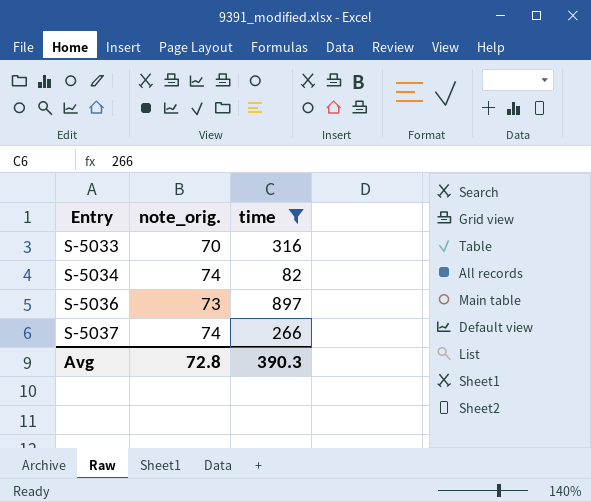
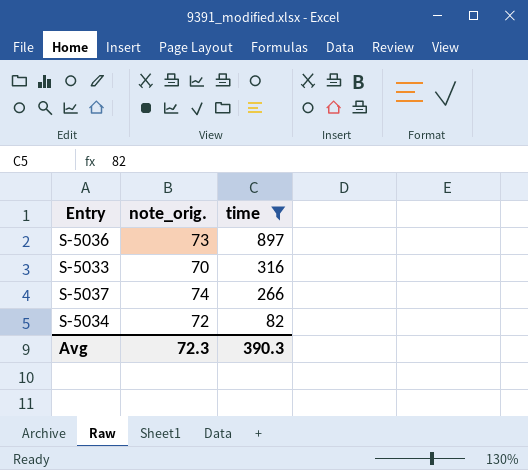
row order: Entry ascending -> time descending
S-5034 | note_orig.: 74 -> 72
Avg | note_orig.: 72.8 -> 72.3

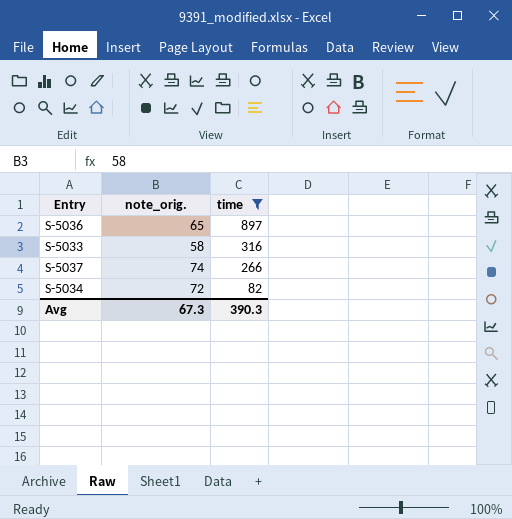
S-5036 | note_orig.: 73 -> 65
S-5033 | note_orig.: 70 -> 58
Avg | note_orig.: 72.3 -> 67.3

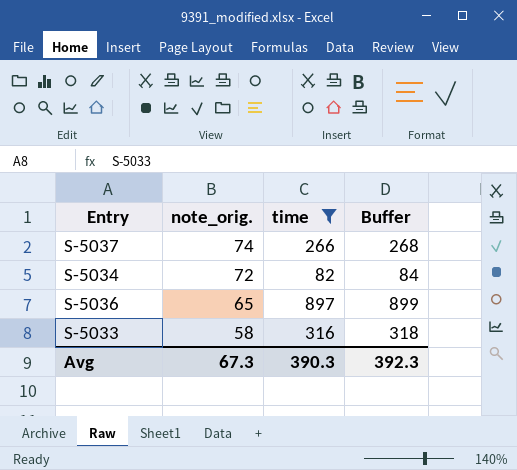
row order: time descending -> note_orig. descending
column Buffer | formula: none -> [time] + 2

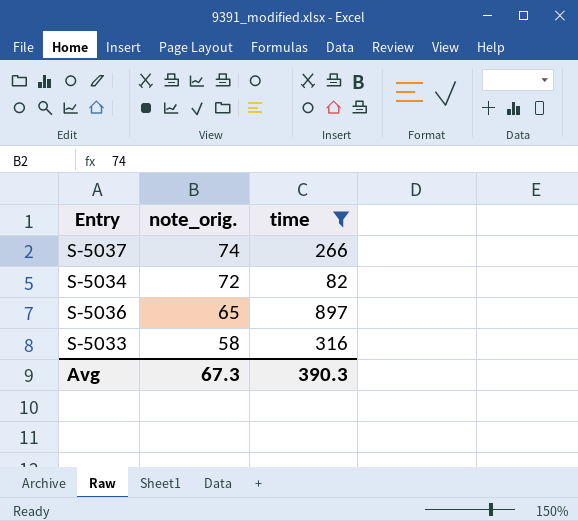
column Buffer | formula: [time] + 2 -> none

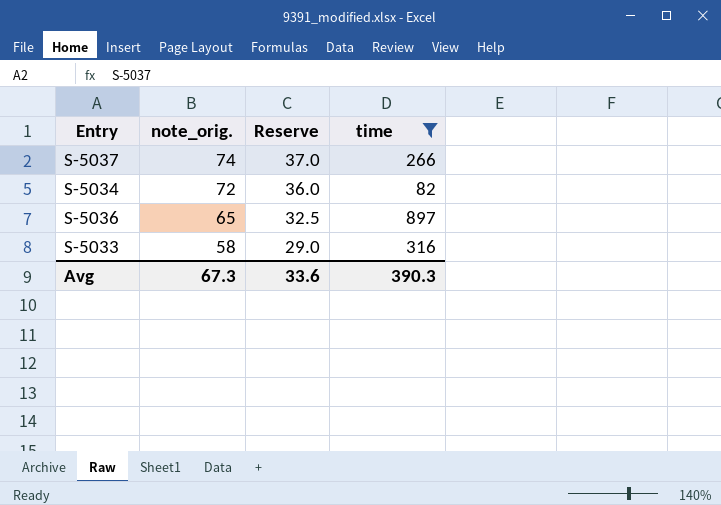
column Reserve | formula: none -> [note_orig.] * 0.5

